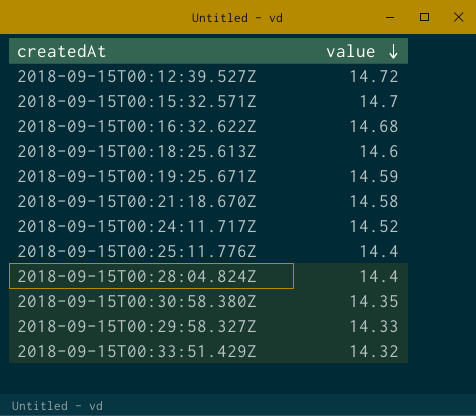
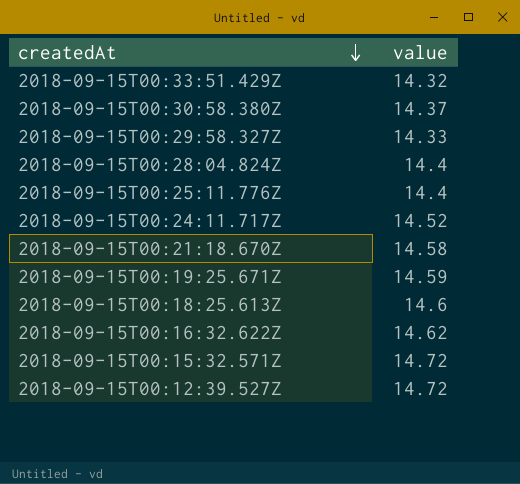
row order: value descending -> createdAt descending
2018-09-15T00:30:58.380Z | value: 14.35 -> 14.37
2018-09-15T00:16:32.622Z | value: 14.68 -> 14.62
2018-09-15T00:15:32.571Z | value: 14.7 -> 14.72

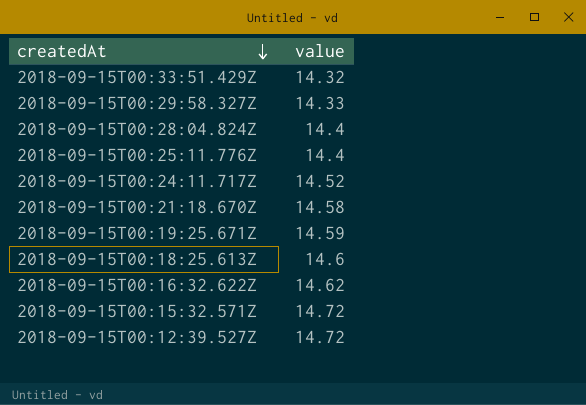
row 2018-09-15T00:30:58.380Z: 14.37 -> none

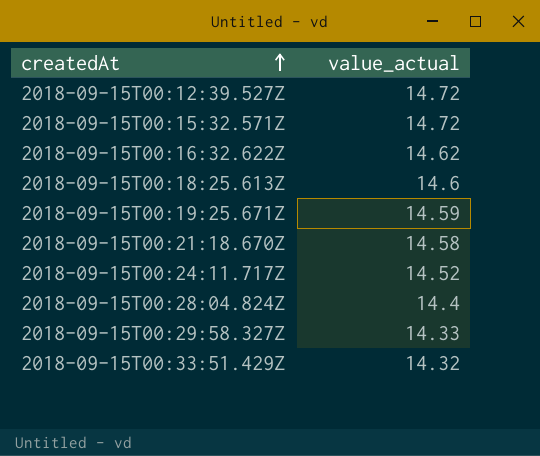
row order: createdAt descending -> createdAt ascending
column name: value -> value_actual
row 2018-09-15T00:25:11.776Z: 14.4 -> none

